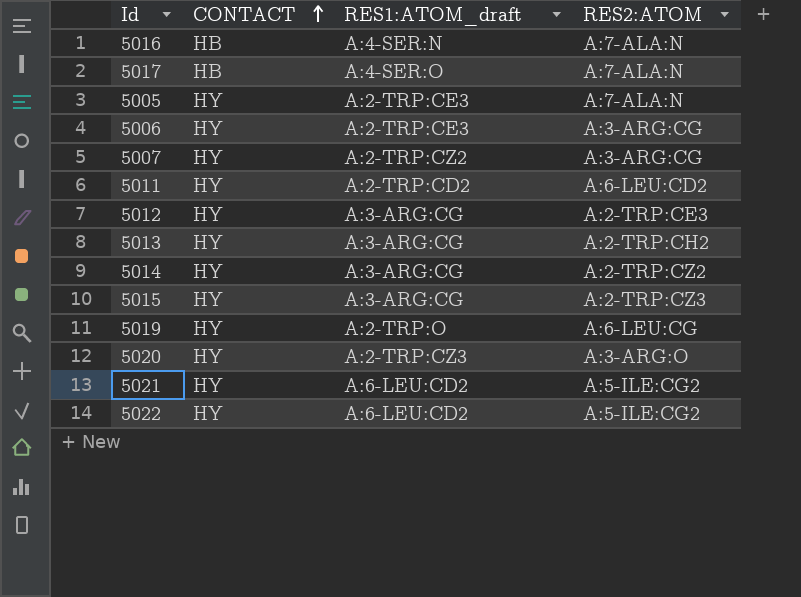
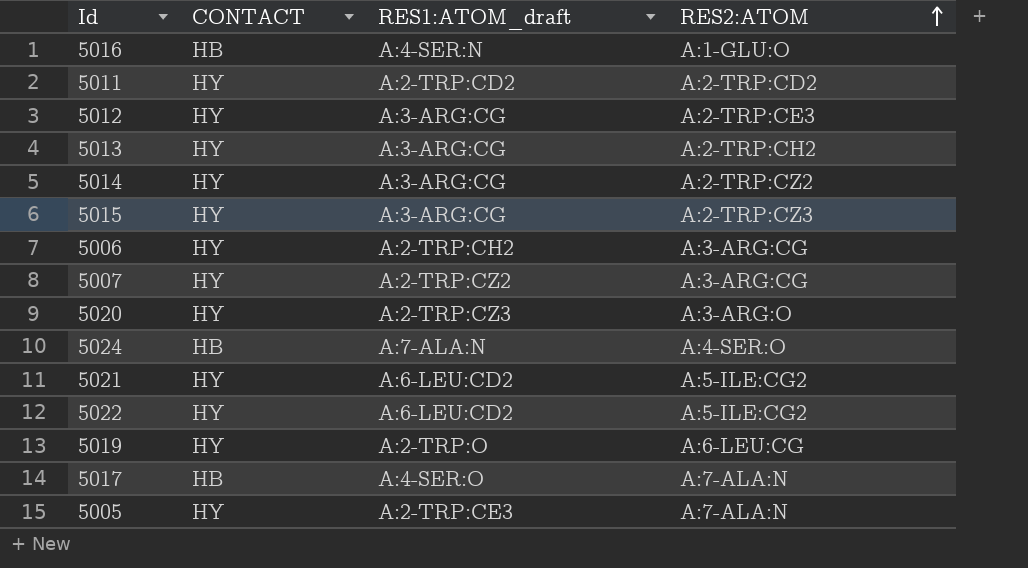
row order: CONTACT ascending -> RES2:ATOM ascending
5016 | RES2:ATOM: A:7-ALA:N -> A:1-GLU:O
5011 | RES2:ATOM: A:6-LEU:CD2 -> A:2-TRP:CD2
5006 | RES1:ATOM_draft: A:2-TRP:CE3 -> A:2-TRP:CH2
row 5024: none -> HB | A:7-ALA:N | A:4-SER:O

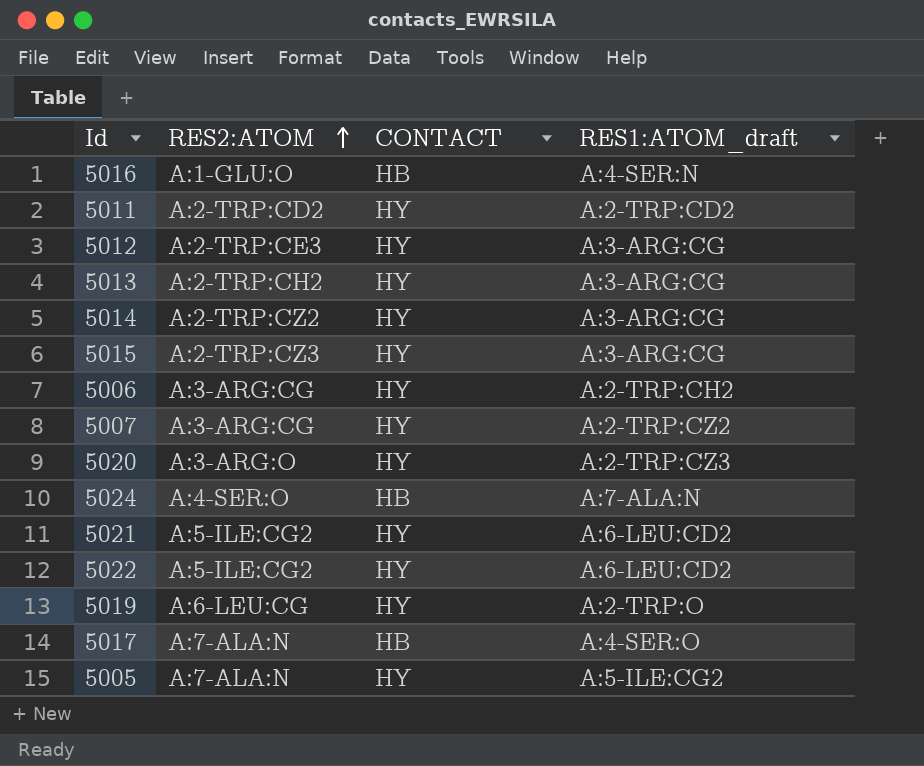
column RES2:ATOM | position: 4 -> 2
5005 | RES1:ATOM_draft: A:2-TRP:CE3 -> A:5-ILE:CG2

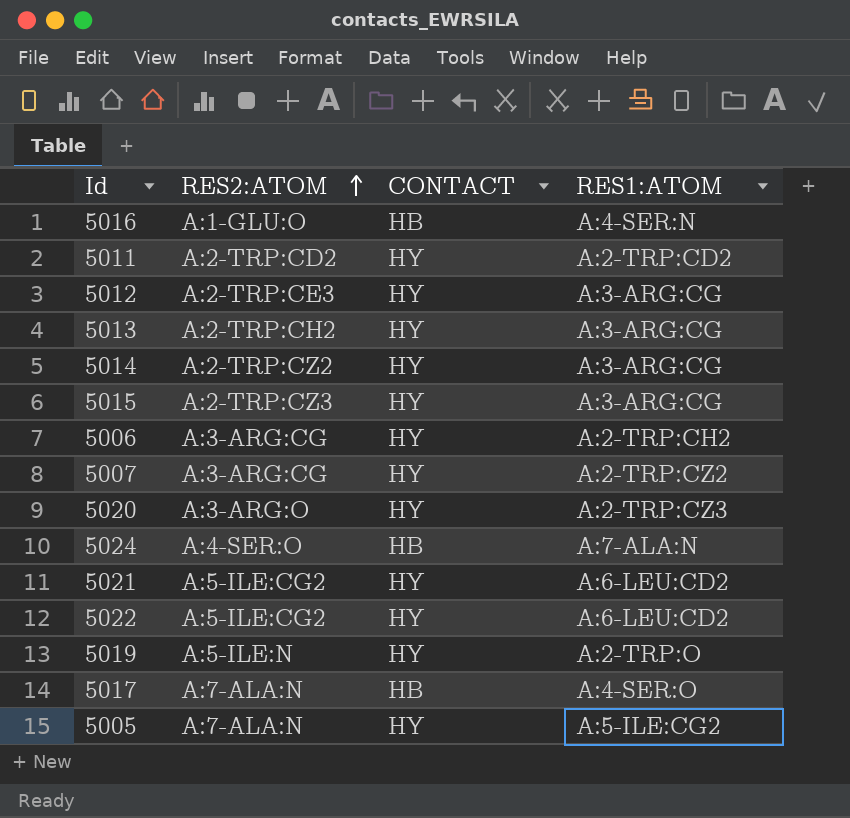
column name: RES1:ATOM_draft -> RES1:ATOM
5019 | RES2:ATOM: A:6-LEU:CG -> A:5-ILE:N

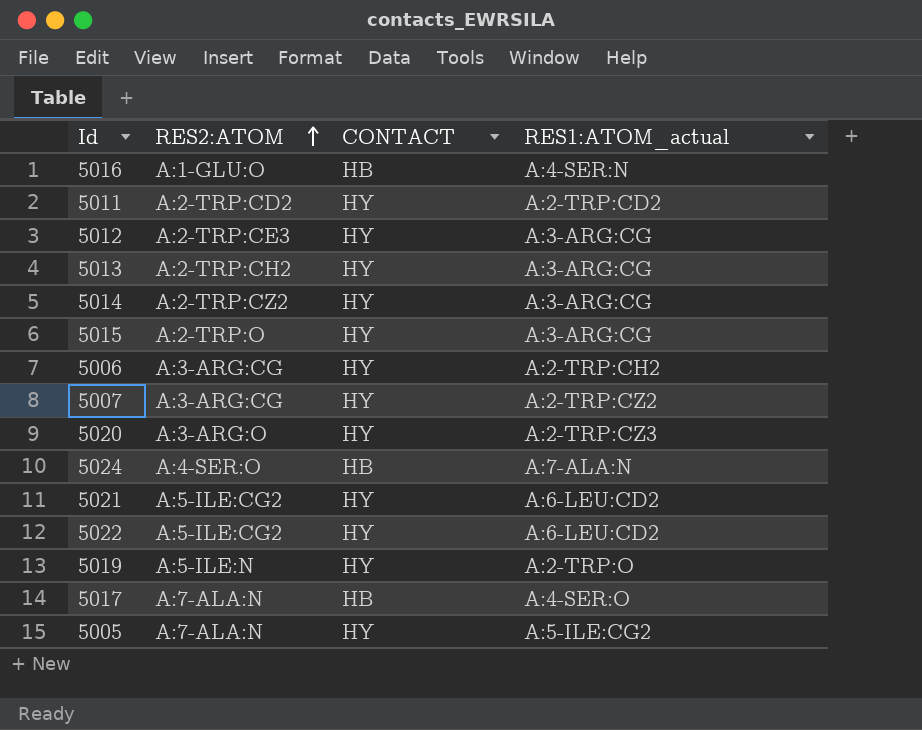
column name: RES1:ATOM -> RES1:ATOM_actual
5015 | RES2:ATOM: A:2-TRP:CZ3 -> A:2-TRP:O

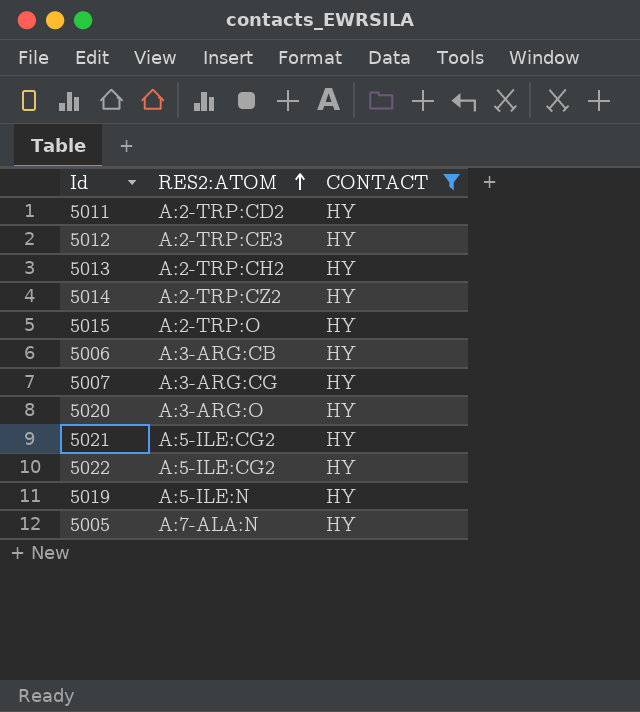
filter: none -> CONTACT = HY
column RES1:ATOM_actual | position: 4 -> none
5006 | RES2:ATOM: A:3-ARG:CG -> A:3-ARG:CB

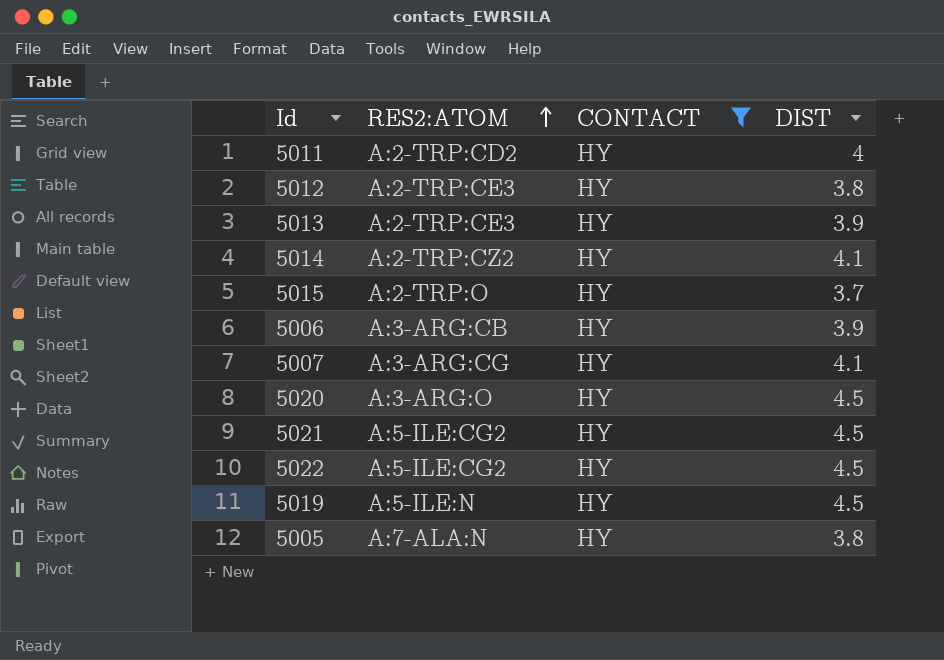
column DIST | position: none -> 4
5013 | RES2:ATOM: A:2-TRP:CH2 -> A:2-TRP:CE3

